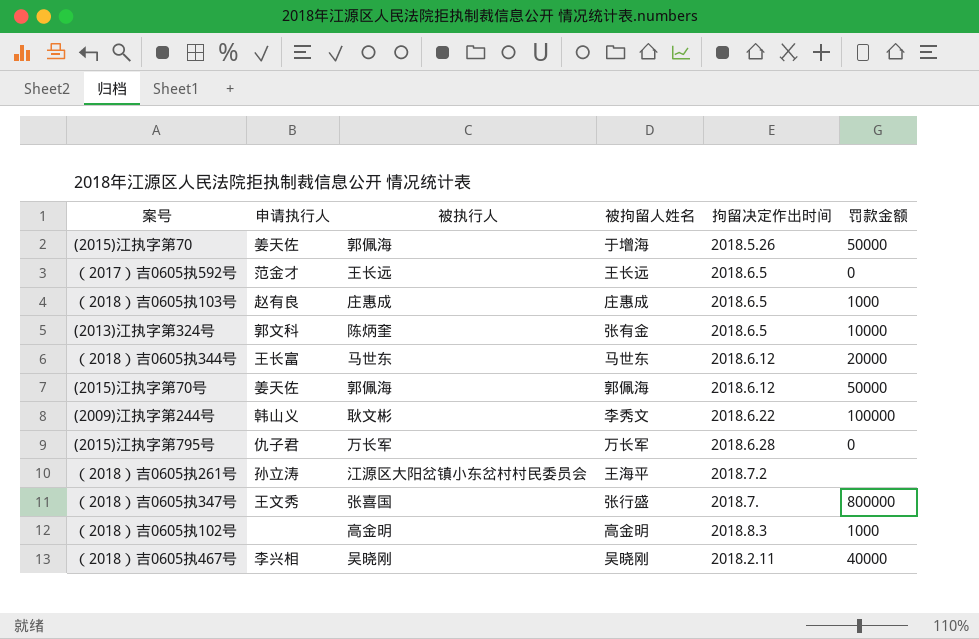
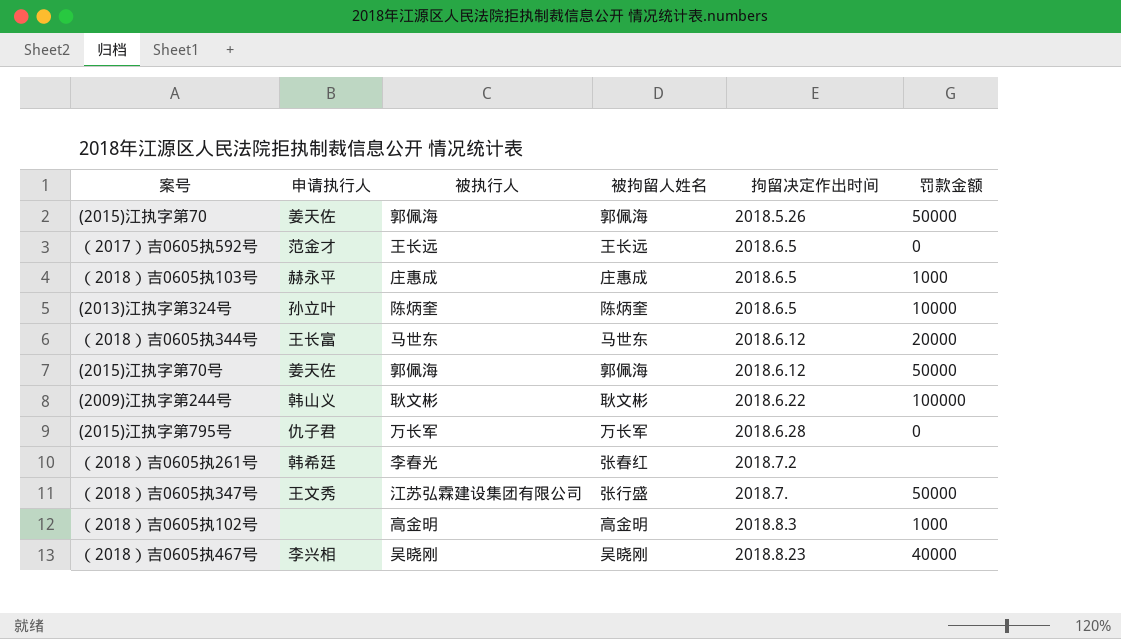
(2015)江执字第70 | 被拘留人姓名: 于增海 -> 郭佩海
（2018）吉0605执103号 | 申请执行人: 赵有良 -> 赫永平
(2013)江执字第324号 | 申请执行人: 郭文科 -> 孙立叶
(2013)江执字第324号 | 被拘留人姓名: 张有金 -> 陈炳奎
(2009)江执字第244号 | 被拘留人姓名: 李秀文 -> 耿文彬
（2018）吉0605执261号 | 申请执行人: 孙立涛 -> 韩希廷
（2018）吉0605执261号 | 被执行人: 江源区大阳岔镇小东岔村村民委员会 -> 李春光
（2018）吉0605执261号 | 被拘留人姓名: 王海平 -> 张春红
（2018）吉0605执347号 | 被执行人: 张喜国 -> 江苏弘霖建设集团有限公司
（2018）吉0605执347号 | 罚款金额: 800000 -> 50000
（2018）吉0605执467号 | 拘留决定作出时间: 2018.2.11 -> 2018.8.23

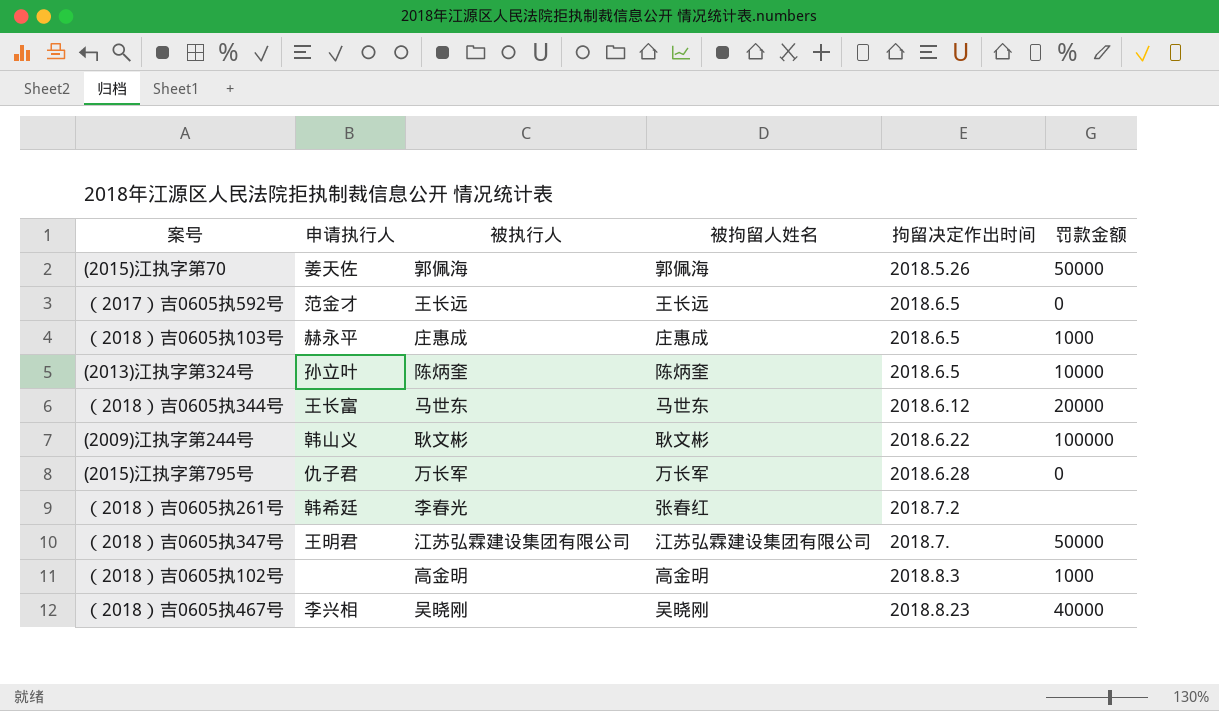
row (2015)江执字第70号: 姜天佐 | 郭佩海 | 郭佩海 | 2018.6.12 | 50000 -> none
（2018）吉0605执347号 | 申请执行人: 王文秀 -> 王明君
（2018）吉0605执347号 | 被拘留人姓名: 张行盛 -> 江苏弘霖建设集团有限公司

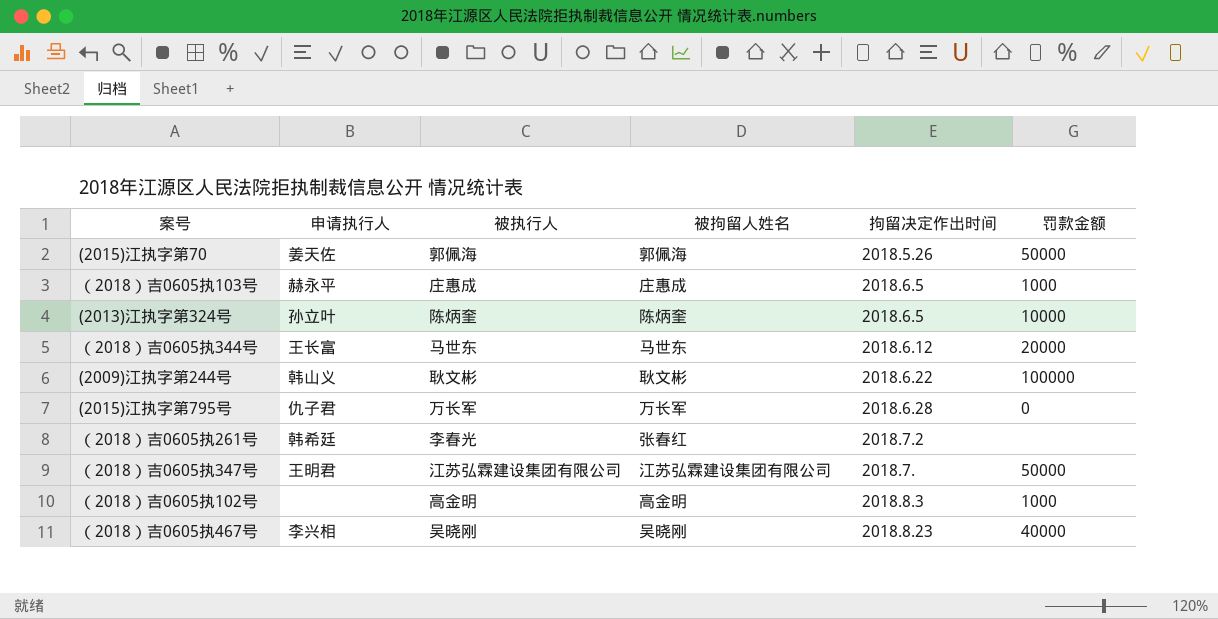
row （2017）吉0605执592号: 范金才 | 王长远 | 王长远 | 2018.6.5 | 0 -> none

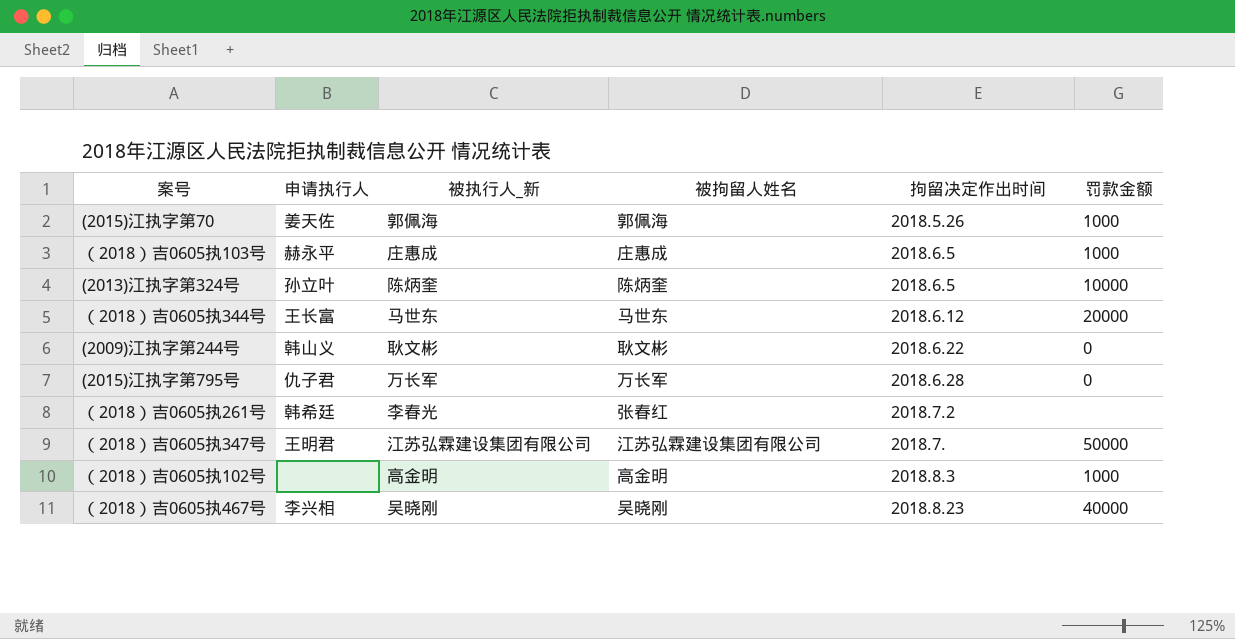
column name: 被执行人 -> 被执行人_新
(2015)江执字第70 | 罚款金额: 50000 -> 1000
(2009)江执字第244号 | 罚款金额: 100000 -> 0

